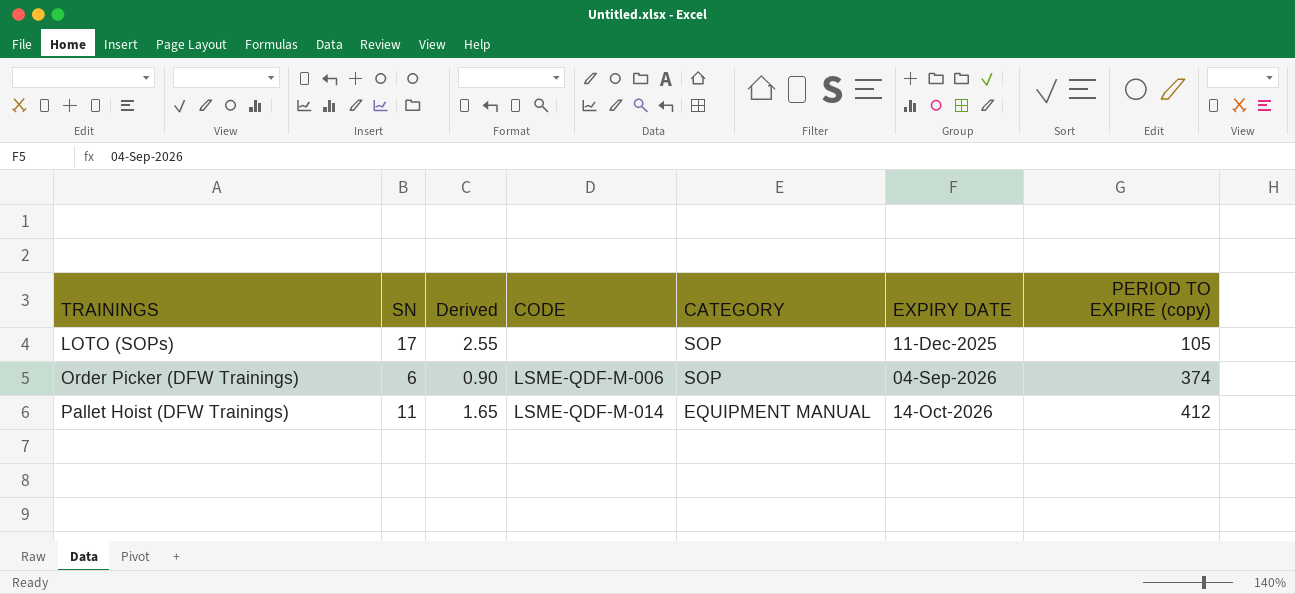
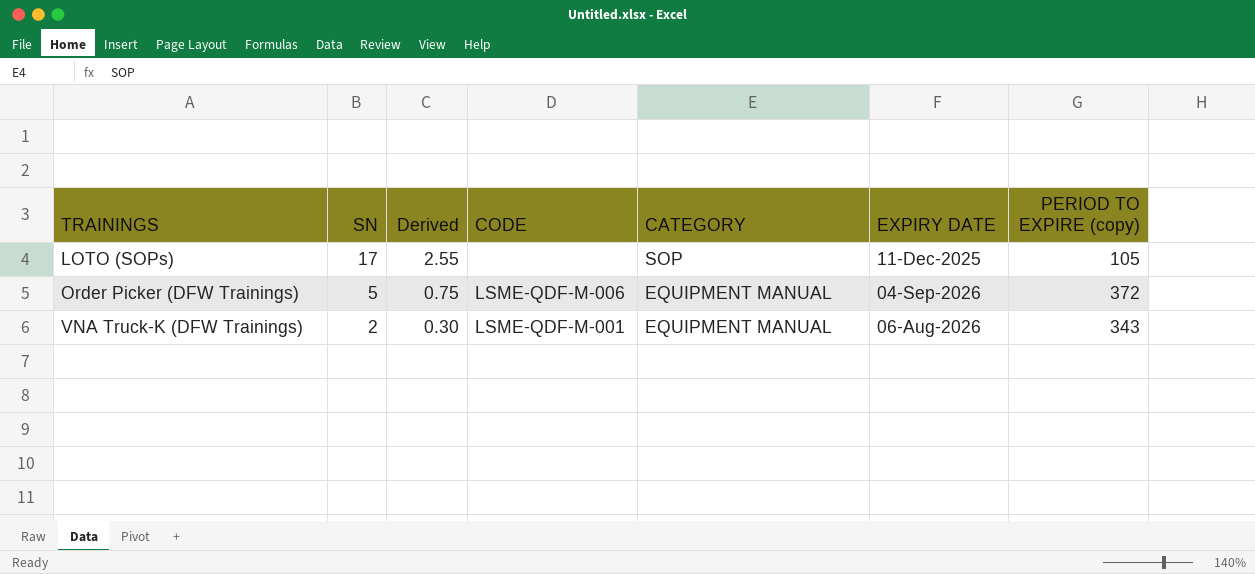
row Pallet Hoist (DFW Trainings): 11 | 1.65 | LSME-QDF-M-014 | EQUIPMENT MANUAL | 14-Oct-2026 | 412 -> none
Order Picker (DFW Trainings) | SN: 6 -> 5
Order Picker (DFW Trainings) | Derived: 0.90 -> 0.75
Order Picker (DFW Trainings) | CATEGORY: SOP -> EQUIPMENT MANUAL
Order Picker (DFW Trainings) | PERIOD TO EXPIRE (copy): 374 -> 372
row VNA Truck-K (DFW Trainings): none -> 2 | 0.30 | LSME-QDF-M-001 | EQUIPMENT MANUAL | 06-Aug-2026 | 343

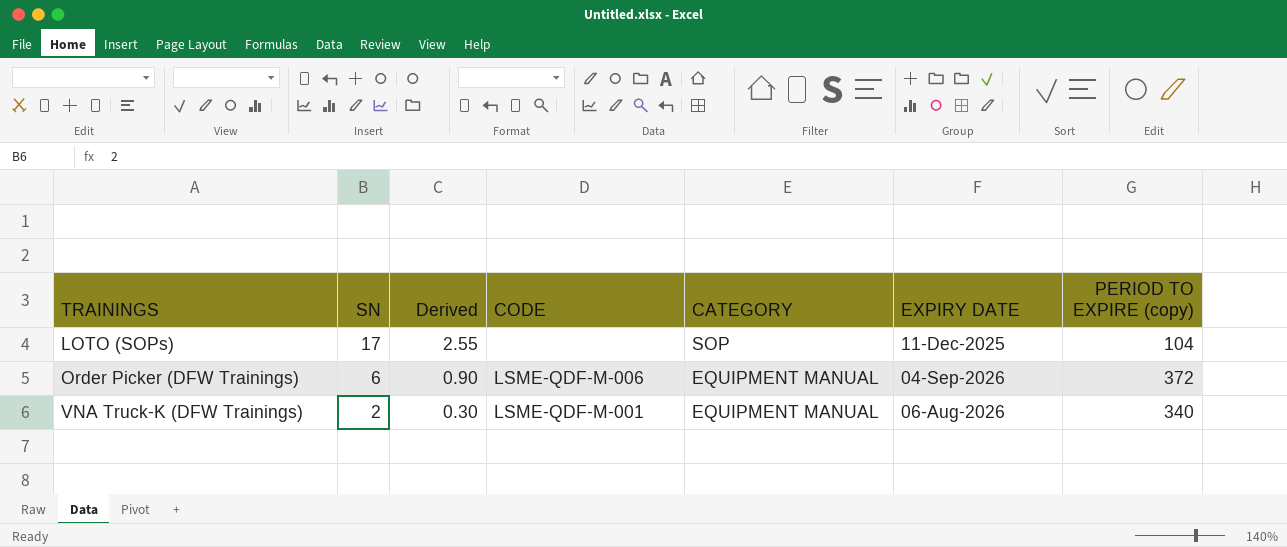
LOTO (SOPs) | PERIOD TO EXPIRE (copy): 105 -> 104
Order Picker (DFW Trainings) | SN: 5 -> 6
Order Picker (DFW Trainings) | Derived: 0.75 -> 0.90
VNA Truck-K (DFW Trainings) | PERIOD TO EXPIRE (copy): 343 -> 340

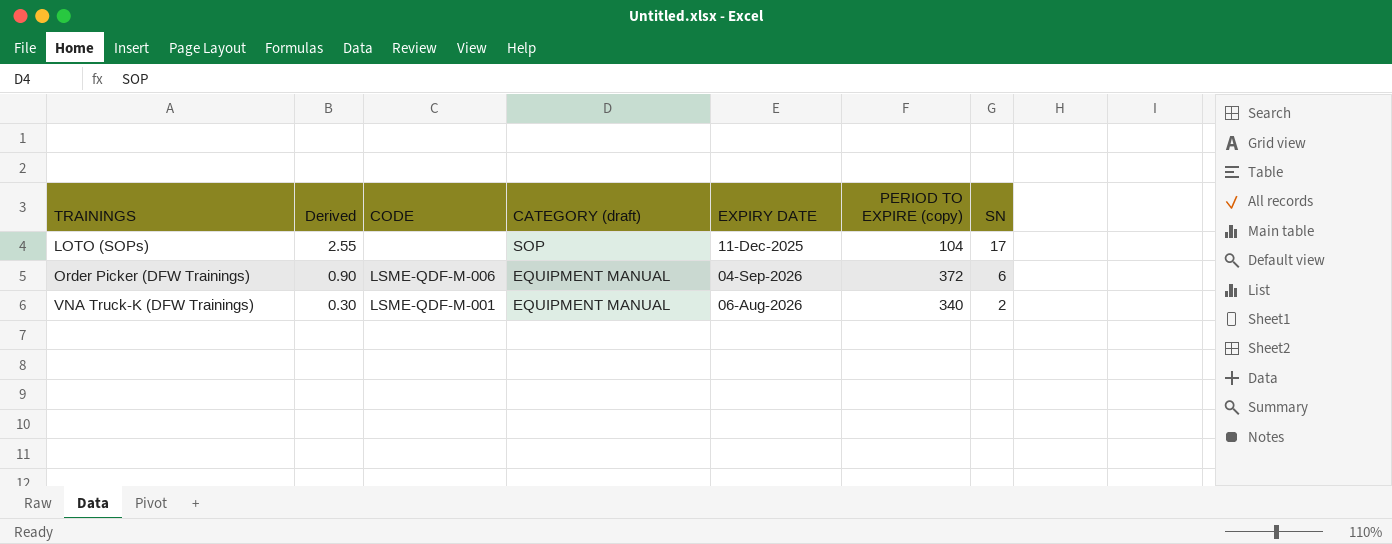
column name: CATEGORY -> CATEGORY (draft)
column SN | position: 2 -> 7

